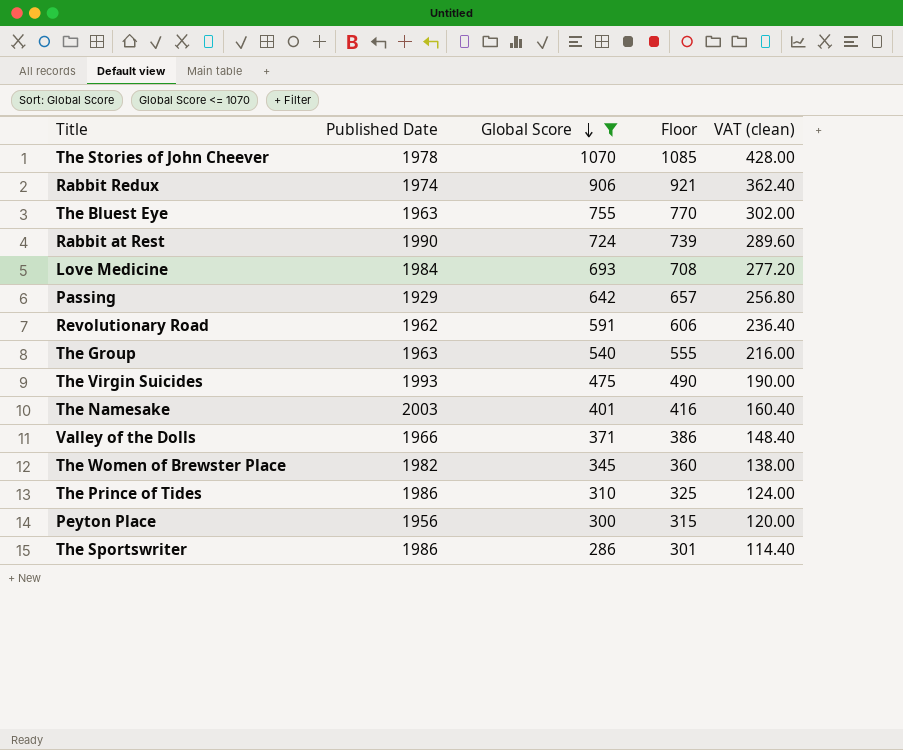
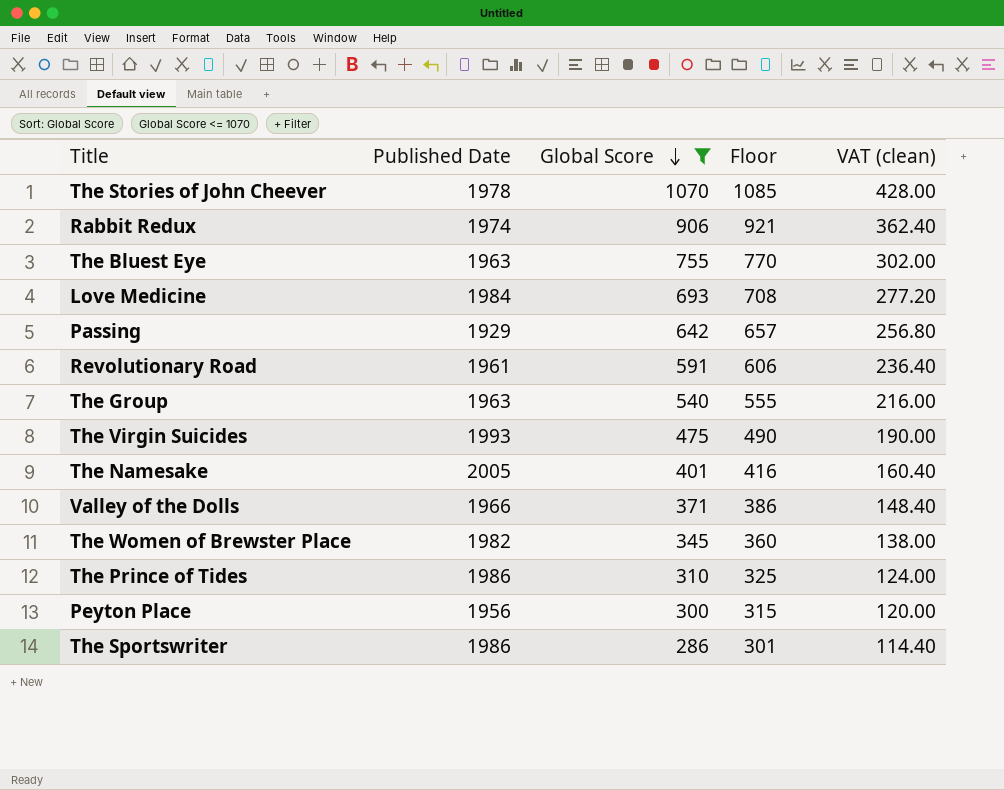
row Rabbit at Rest: 1990 | 724 | 739 | 289.60 -> none
Revolutionary Road | Published Date: 1962 -> 1961
The Namesake | Published Date: 2003 -> 2005

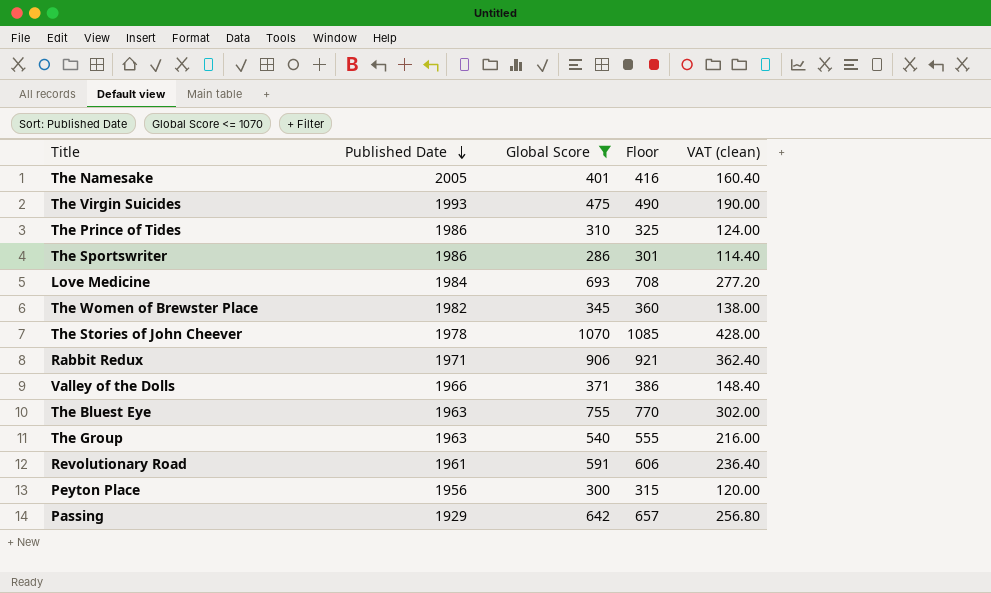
row order: Global Score descending -> Published Date descending
Rabbit Redux | Published Date: 1974 -> 1971

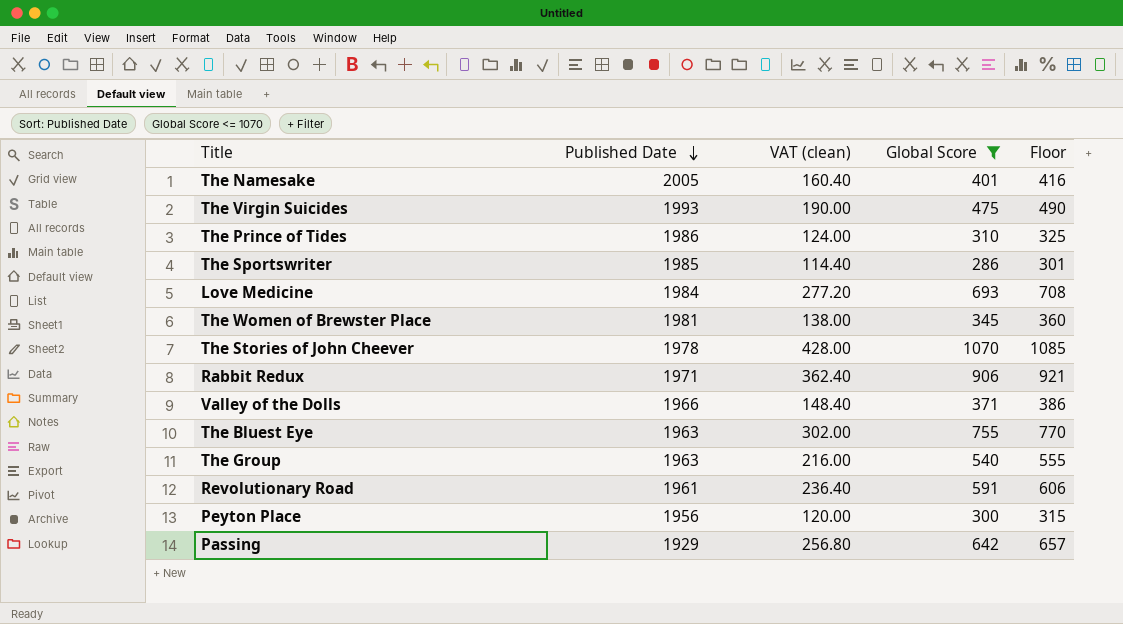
column VAT (clean) | position: 5 -> 3
The Sportswriter | Published Date: 1986 -> 1985
The Women of Brewster Place | Published Date: 1982 -> 1981

